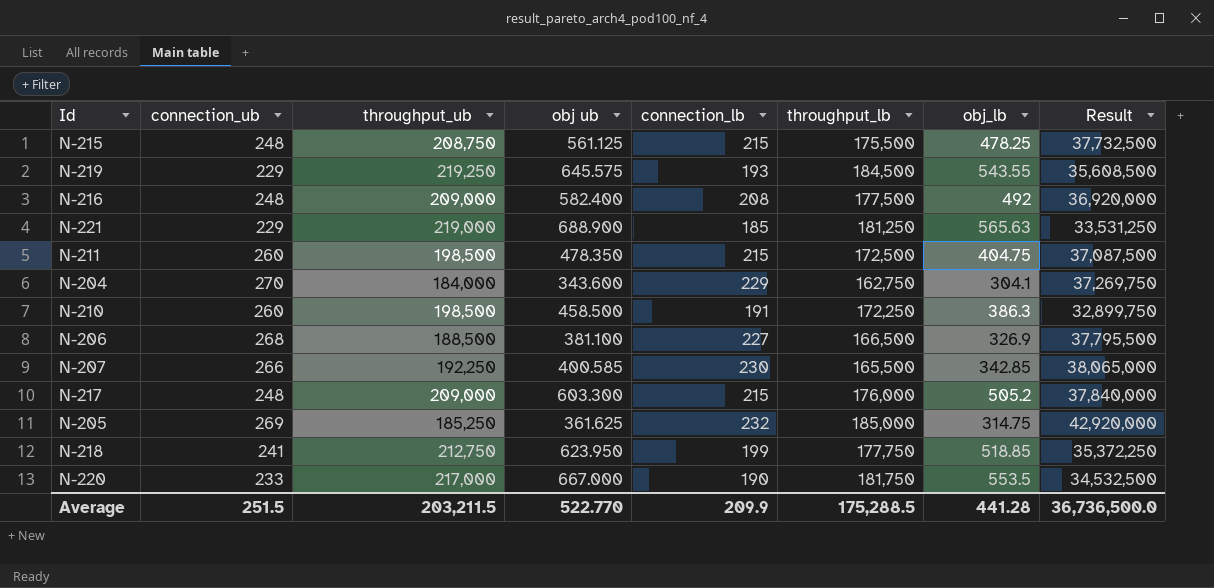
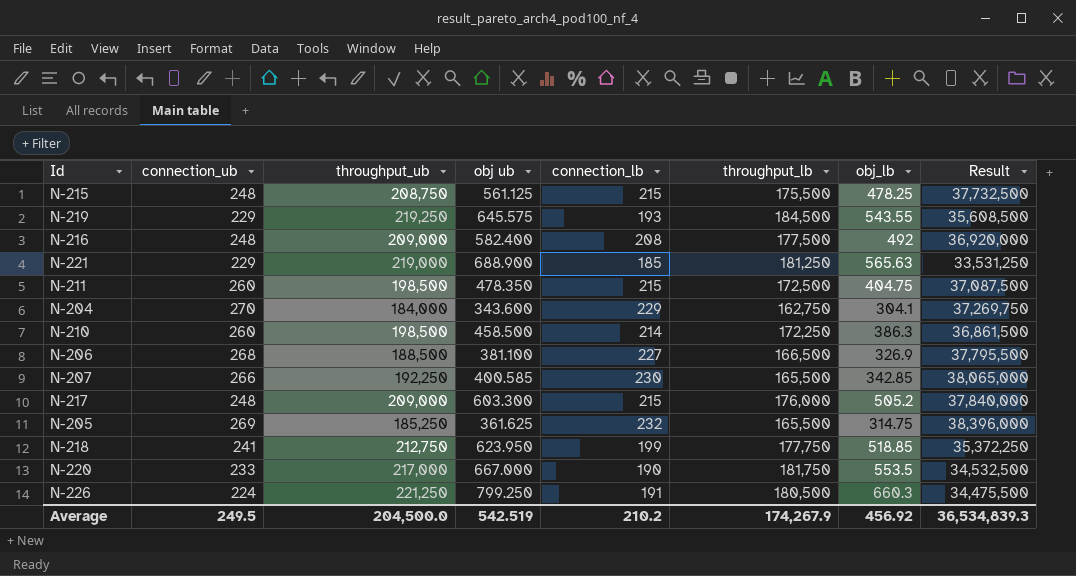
N-210 | connection_lb: 191 -> 214
N-210 | Result: 32,899,750 -> 36,861,500
N-205 | throughput_lb: 185,000 -> 165,500
N-205 | Result: 42,920,000 -> 38,396,000
row N-226: none -> 224 | 221,250 | 799.250 | 191 | 180,500 | 660.3 | 34,475,500
Average | connection_ub: 251.5 -> 249.5
Average | throughput_ub: 203,211.5 -> 204,500.0
Average | obj ub: 522.770 -> 542.519
Average | connection_lb: 209.9 -> 210.2
Average | throughput_lb: 175,288.5 -> 174,267.9
Average | obj_lb: 441.28 -> 456.92
Average | Result: 36,736,500.0 -> 36,534,839.3

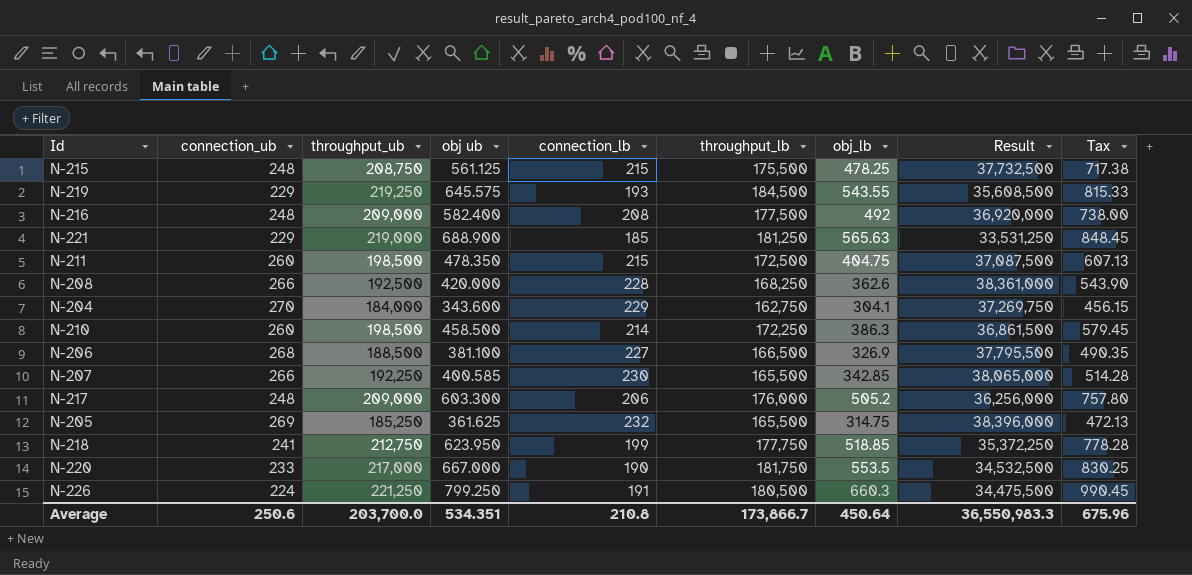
column Tax | formula: none -> [obj_lb] * 1.5
row N-208: none -> 266 | 192,500 | 420.000 | 228 | 168,250 | 362.6 | 38,361,000 | 543.90
N-217 | connection_lb: 215 -> 206
N-217 | Result: 37,840,000 -> 36,256,000
Average | connection_ub: 249.5 -> 250.6
Average | throughput_ub: 204,500.0 -> 203,700.0
Average | obj ub: 542.519 -> 534.351
Average | connection_lb: 210.2 -> 210.8
Average | throughput_lb: 174,267.9 -> 173,866.7
Average | obj_lb: 456.92 -> 450.64
Average | Result: 36,534,839.3 -> 36,550,983.3

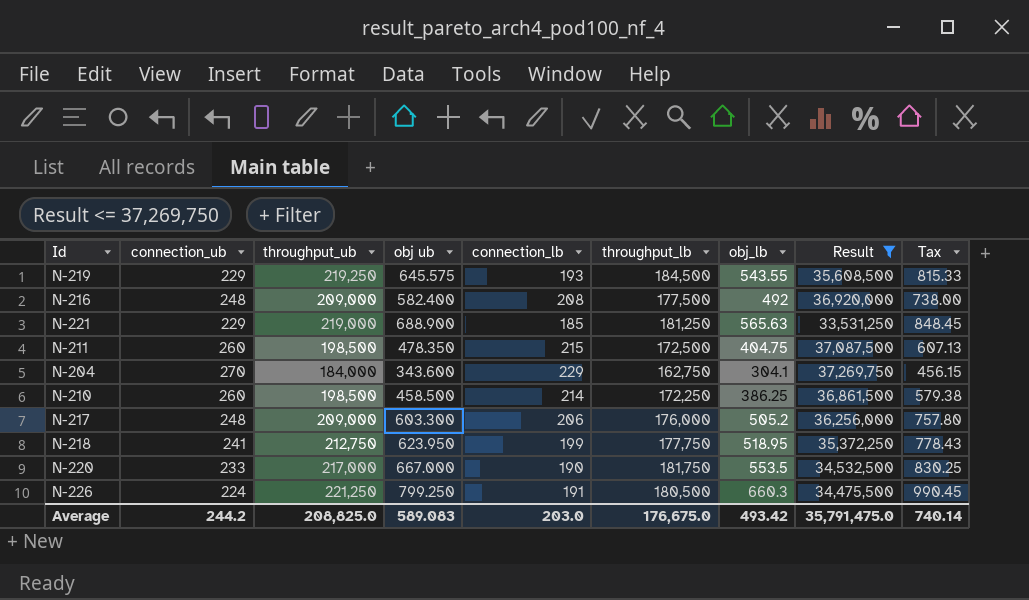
filter: none -> Result <= 37,269,750
N-210 | obj_lb: 386.3 -> 386.25
N-210 | Tax: 579.45 -> 579.38
N-218 | obj_lb: 518.85 -> 518.95
N-218 | Tax: 778.28 -> 778.43
Average | connection_ub: 250.6 -> 244.2
Average | throughput_ub: 203,700.0 -> 208,825.0
Average | obj ub: 534.351 -> 589.083
Average | connection_lb: 210.8 -> 203.0
Average | throughput_lb: 173,866.7 -> 176,675.0
Average | obj_lb: 450.64 -> 493.42
Average | Result: 36,550,983.3 -> 35,791,475.0
Average | Tax: 675.96 -> 740.14

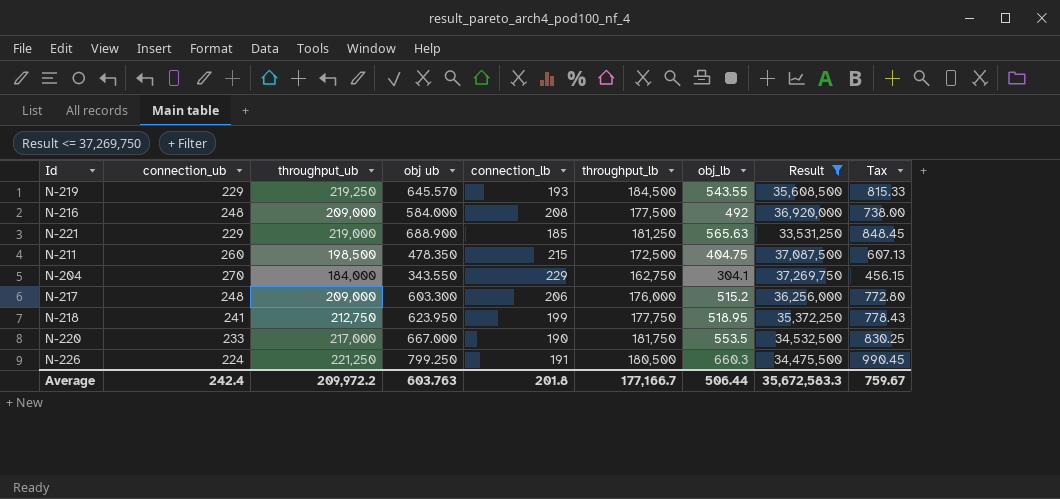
row N-210: 260 | 198,500 | 458.500 | 214 | 172,250 | 386.25 | 36,861,500 | 579.38 -> none
N-219 | obj ub: 645.575 -> 645.570
N-216 | obj ub: 582.400 -> 584.000
N-204 | obj ub: 343.600 -> 343.550
N-217 | obj_lb: 505.2 -> 515.2
N-217 | Tax: 757.80 -> 772.80
Average | connection_ub: 244.2 -> 242.4
Average | throughput_ub: 208,825.0 -> 209,972.2
Average | obj ub: 589.083 -> 603.763
Average | connection_lb: 203.0 -> 201.8
Average | throughput_lb: 176,675.0 -> 177,166.7
Average | obj_lb: 493.42 -> 506.44
Average | Result: 35,791,475.0 -> 35,672,583.3
Average | Tax: 740.14 -> 759.67

